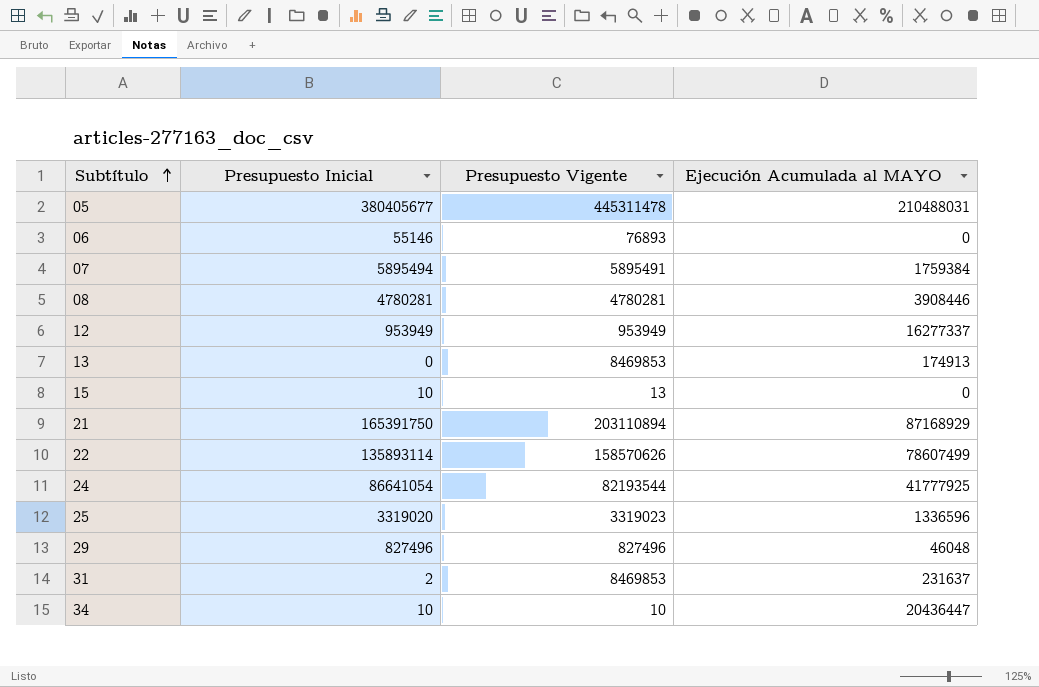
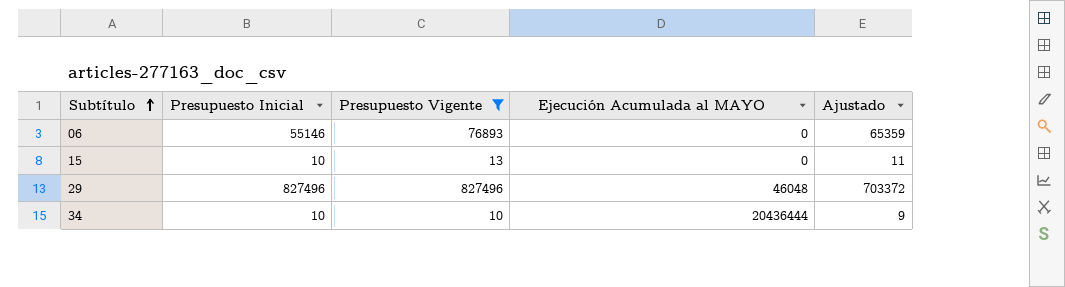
filter: none -> Presupuesto Vigente <= 827496
column Ajustado | formula: none -> [Presupuesto Vigente] * 0,85
34 | Ejecución Acumulada al MAYO: 20436447 -> 20436444

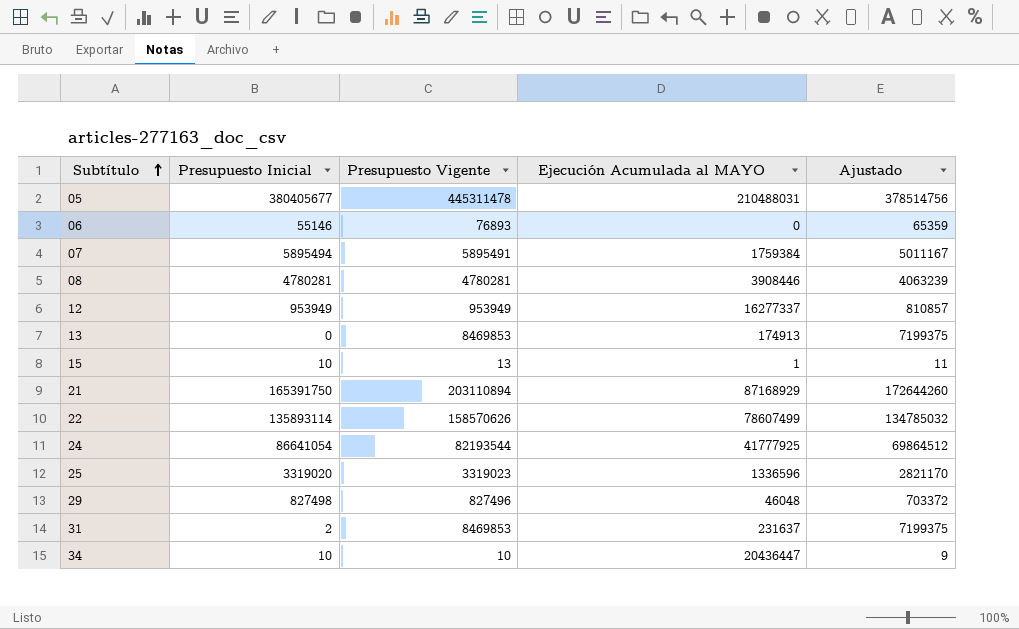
filter: Presupuesto Vigente <= 827496 -> none
15 | Ejecución Acumulada al MAYO: 0 -> 1
29 | Presupuesto Inicial: 827496 -> 827498
34 | Ejecución Acumulada al MAYO: 20436444 -> 20436447

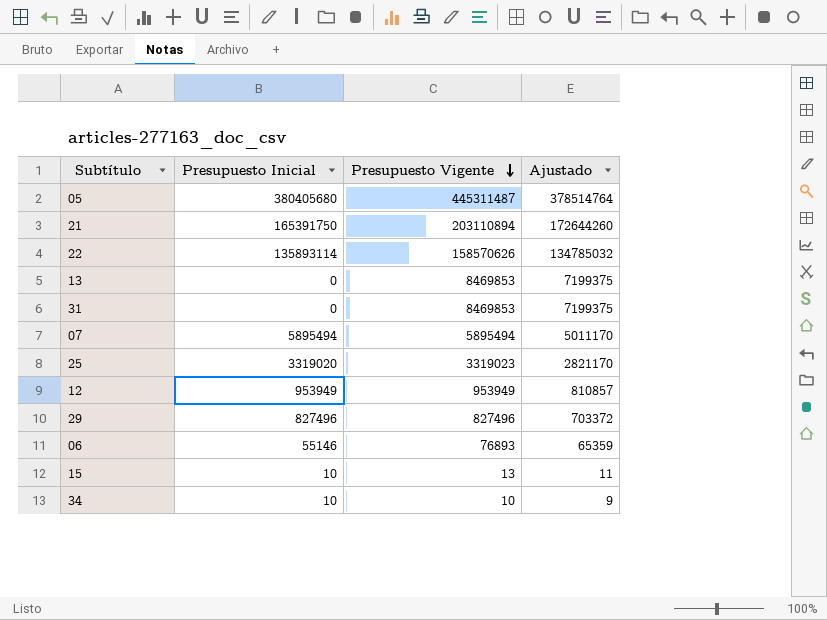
row order: Subtítulo ascending -> Presupuesto Vigente descending
column Ejecución Acumulada al MAYO | position: 4 -> none
row 08: 4780281 | 4780281 | 3908446 | 4063239 -> none
row 24: 86641054 | 82193544 | 41777925 | 69864512 -> none
05 | Presupuesto Inicial: 380405677 -> 380405680
05 | Presupuesto Vigente: 445311478 -> 445311487
05 | Ajustado: 378514756 -> 378514764
31 | Presupuesto Inicial: 2 -> 0
07 | Presupuesto Vigente: 5895491 -> 5895494
07 | Ajustado: 5011167 -> 5011170
29 | Presupuesto Inicial: 827498 -> 827496

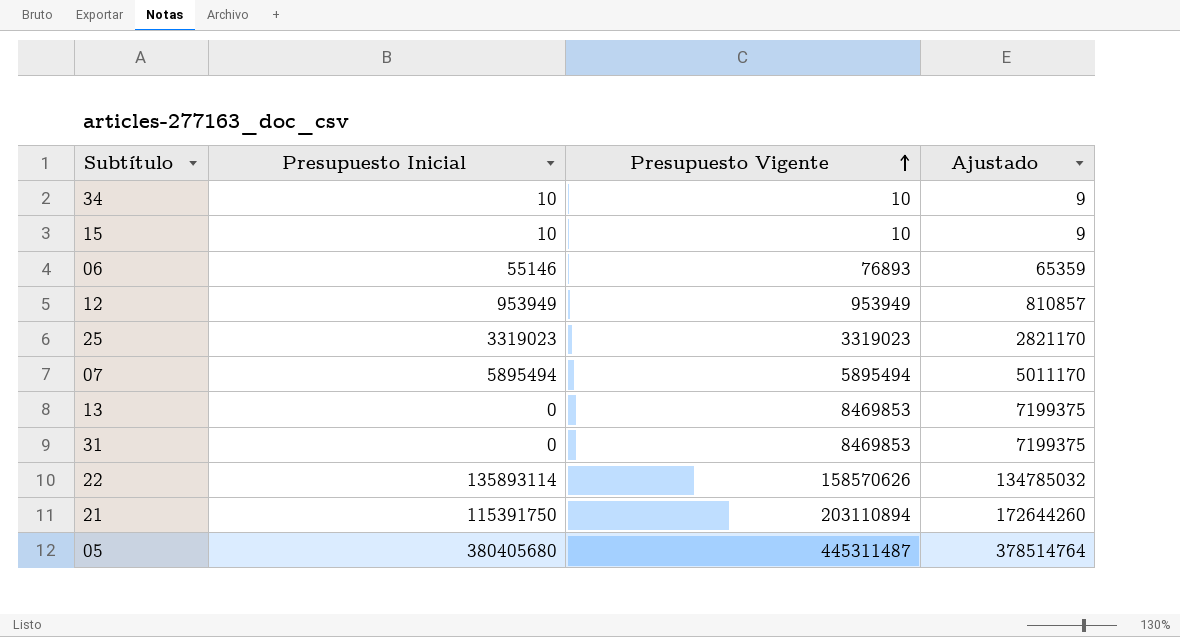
row order: Presupuesto Vigente descending -> Presupuesto Vigente ascending
row 29: 827496 | 827496 | 703372 -> none
15 | Presupuesto Vigente: 13 -> 10
15 | Ajustado: 11 -> 9
25 | Presupuesto Inicial: 3319020 -> 3319023
21 | Presupuesto Inicial: 165391750 -> 115391750

